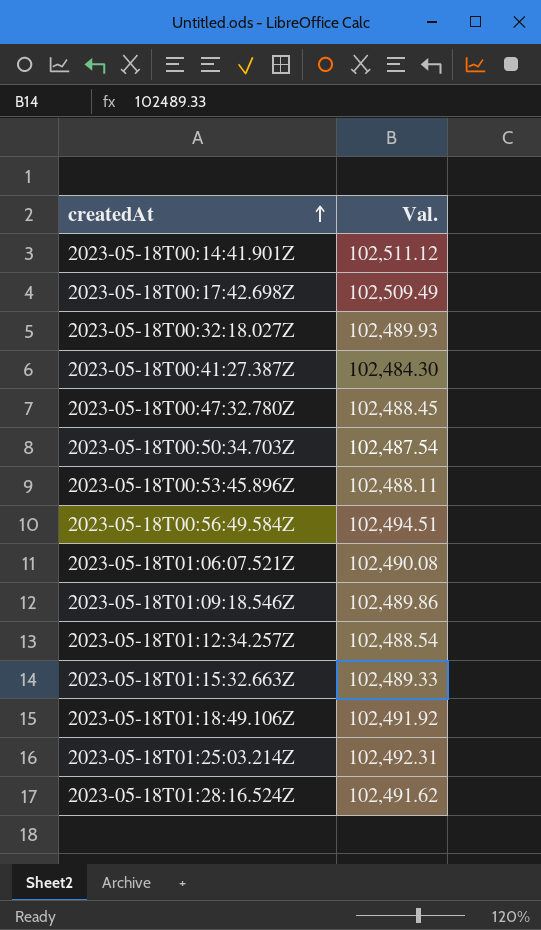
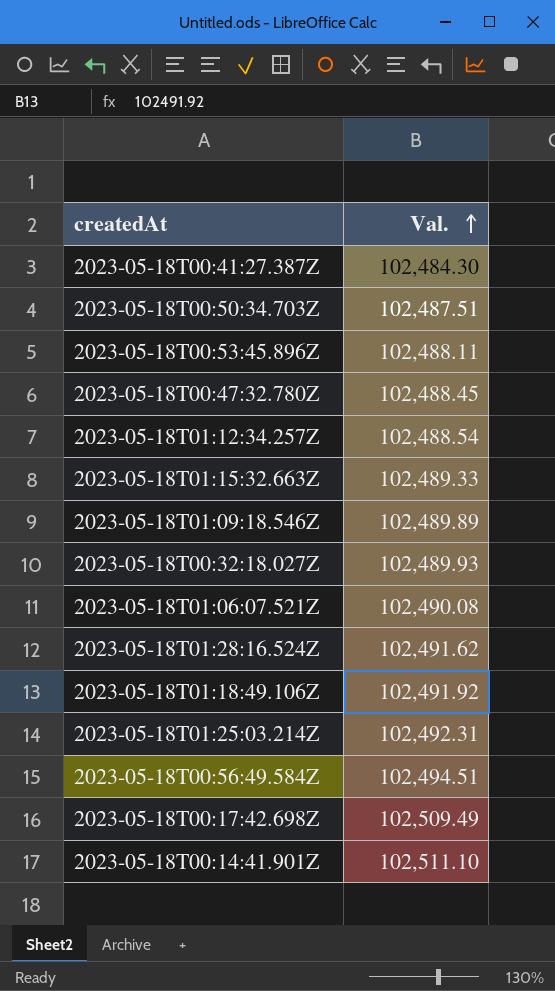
row order: createdAt ascending -> Val. ascending
2023-05-18T00:50:34.703Z | Val.: 102,487.54 -> 102,487.51
2023-05-18T01:09:18.546Z | Val.: 102,489.86 -> 102,489.89
2023-05-18T00:14:41.901Z | Val.: 102,511.12 -> 102,511.10

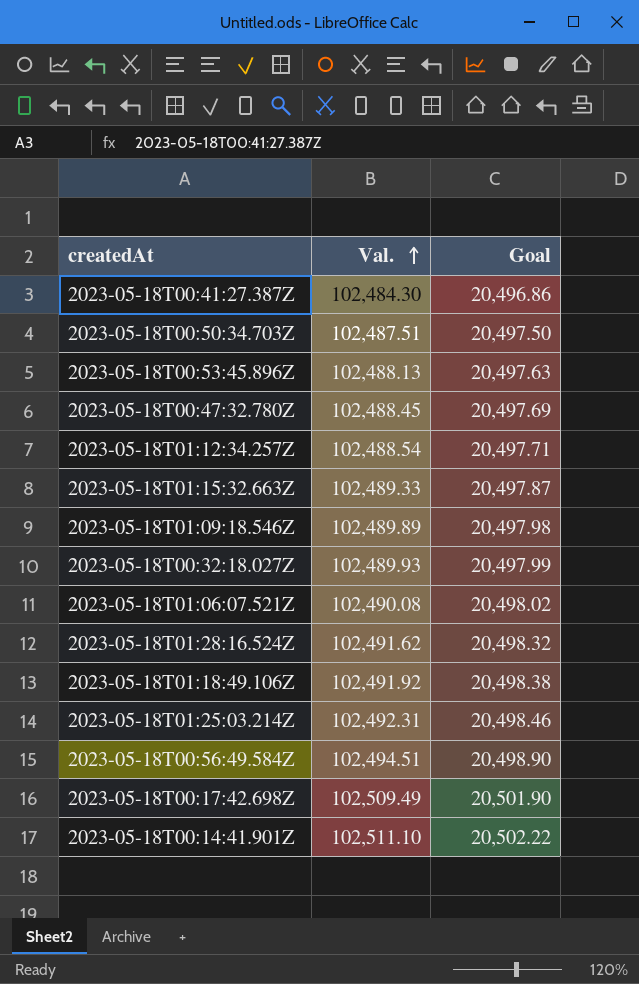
column Goal | formula: none -> [Val.] * 0.2
2023-05-18T00:53:45.896Z | Val.: 102,488.11 -> 102,488.13

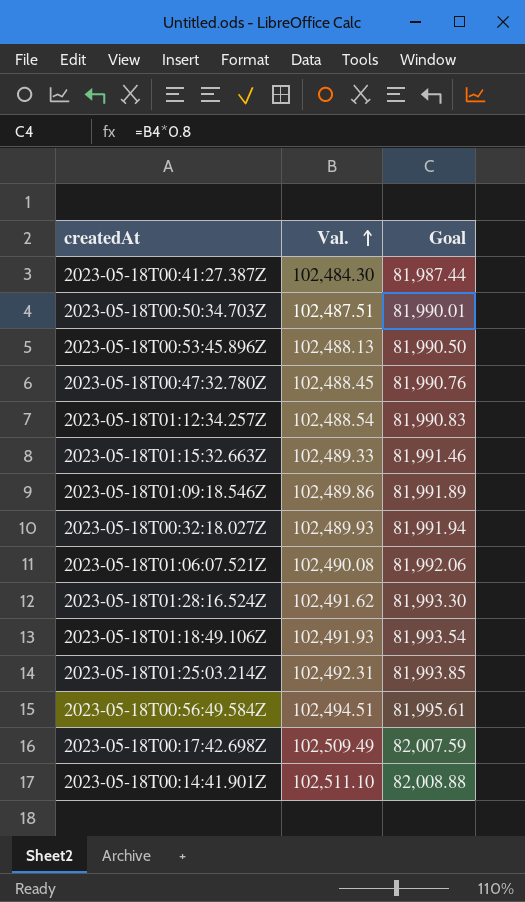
column Goal | formula: [Val.] * 0.2 -> [Val.] * 0.8
2023-05-18T01:09:18.546Z | Val.: 102,489.89 -> 102,489.86
2023-05-18T01:18:49.106Z | Val.: 102,491.92 -> 102,491.93

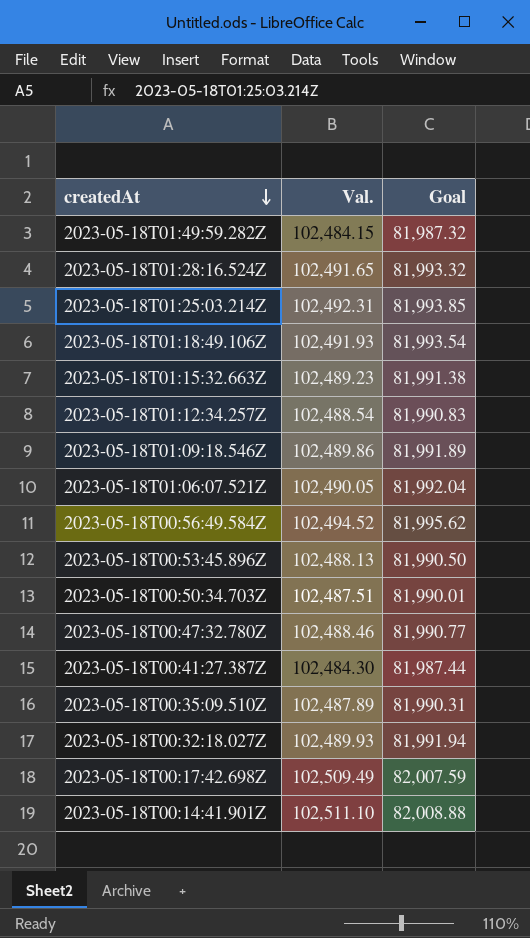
row order: Val. ascending -> createdAt descending
row 2023-05-18T01:49:59.282Z: none -> 102,484.15 | 81,987.32
2023-05-18T01:28:16.524Z | Val.: 102,491.62 -> 102,491.65
2023-05-18T01:28:16.524Z | Goal: 81,993.30 -> 81,993.32
2023-05-18T01:15:32.663Z | Val.: 102,489.33 -> 102,489.23
2023-05-18T01:15:32.663Z | Goal: 81,991.46 -> 81,991.38
2023-05-18T01:06:07.521Z | Val.: 102,490.08 -> 102,490.05
2023-05-18T01:06:07.521Z | Goal: 81,992.06 -> 81,992.04
2023-05-18T00:56:49.584Z | Val.: 102,494.51 -> 102,494.52
2023-05-18T00:56:49.584Z | Goal: 81,995.61 -> 81,995.62
2023-05-18T00:47:32.780Z | Val.: 102,488.45 -> 102,488.46
2023-05-18T00:47:32.780Z | Goal: 81,990.76 -> 81,990.77
row 2023-05-18T00:35:09.510Z: none -> 102,487.89 | 81,990.31

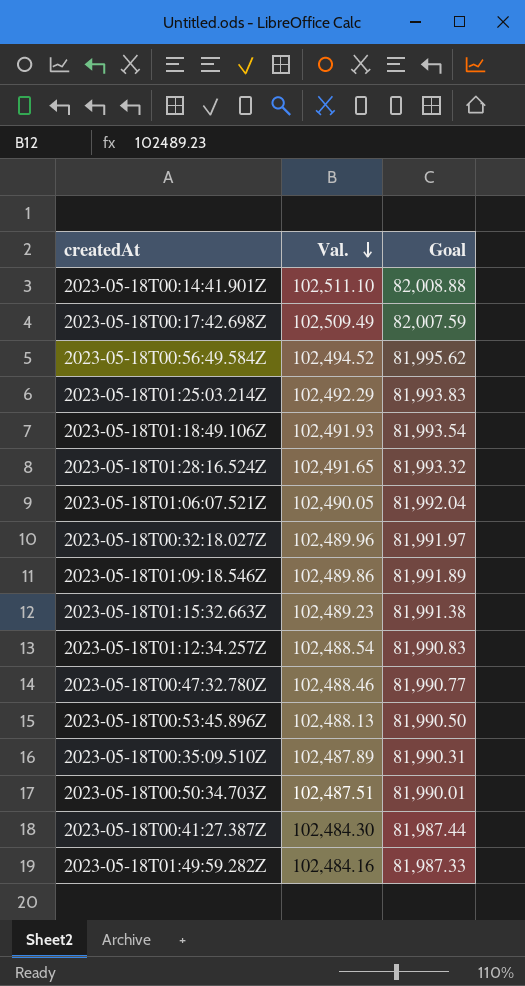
row order: createdAt descending -> Val. descending
2023-05-18T01:25:03.214Z | Val.: 102,492.31 -> 102,492.29
2023-05-18T01:25:03.214Z | Goal: 81,993.85 -> 81,993.83
2023-05-18T00:32:18.027Z | Val.: 102,489.93 -> 102,489.96
2023-05-18T00:32:18.027Z | Goal: 81,991.94 -> 81,991.97
2023-05-18T01:49:59.282Z | Val.: 102,484.15 -> 102,484.16
2023-05-18T01:49:59.282Z | Goal: 81,987.32 -> 81,987.33

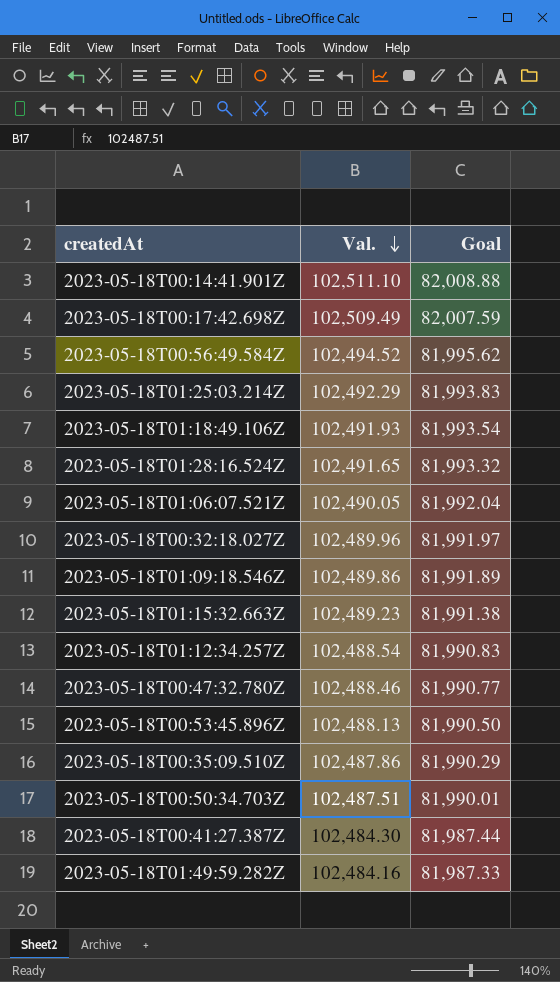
2023-05-18T00:35:09.510Z | Val.: 102,487.89 -> 102,487.86
2023-05-18T00:35:09.510Z | Goal: 81,990.31 -> 81,990.29

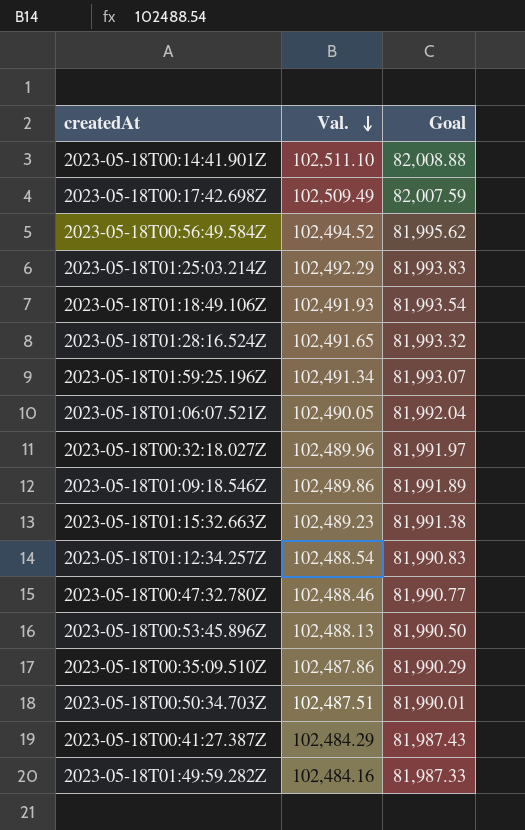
row 2023-05-18T01:59:25.196Z: none -> 102,491.34 | 81,993.07
2023-05-18T00:41:27.387Z | Val.: 102,484.30 -> 102,484.29
2023-05-18T00:41:27.387Z | Goal: 81,987.44 -> 81,987.43

